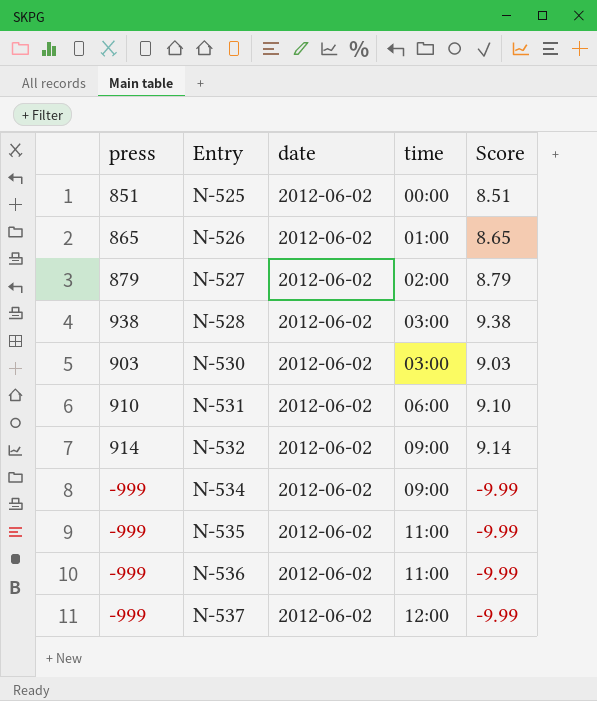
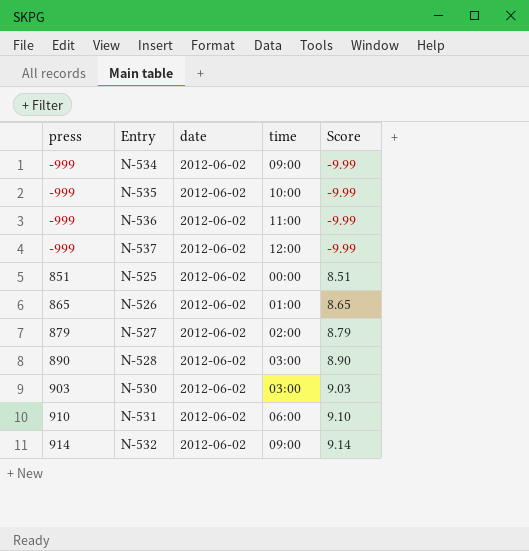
row order: Entry ascending -> press ascending
N-535 | time: 11:00 -> 10:00
N-528 | press: 938 -> 890
N-528 | Score: 9.38 -> 8.90

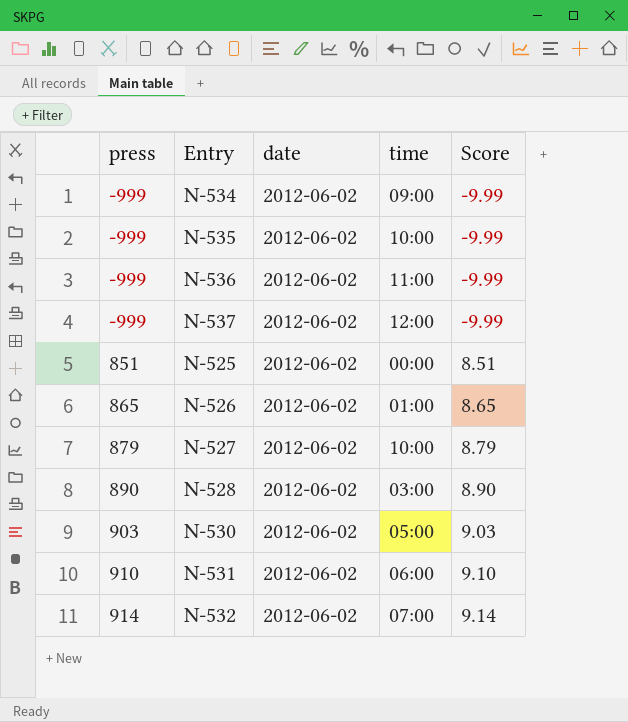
N-527 | time: 02:00 -> 10:00
N-530 | time: 03:00 -> 05:00
N-532 | time: 09:00 -> 07:00

